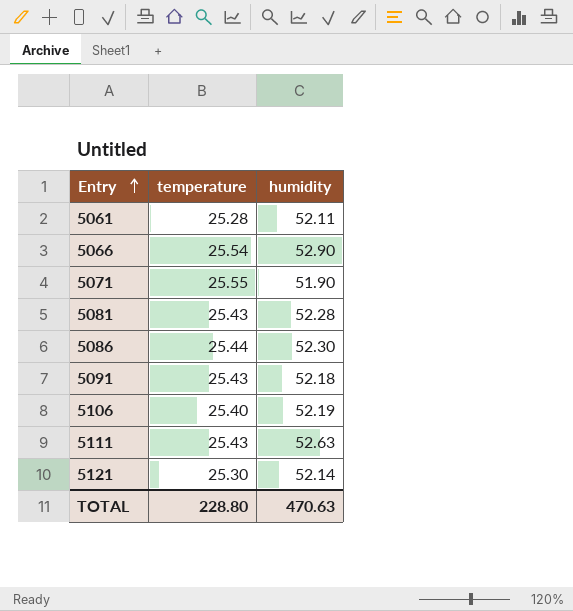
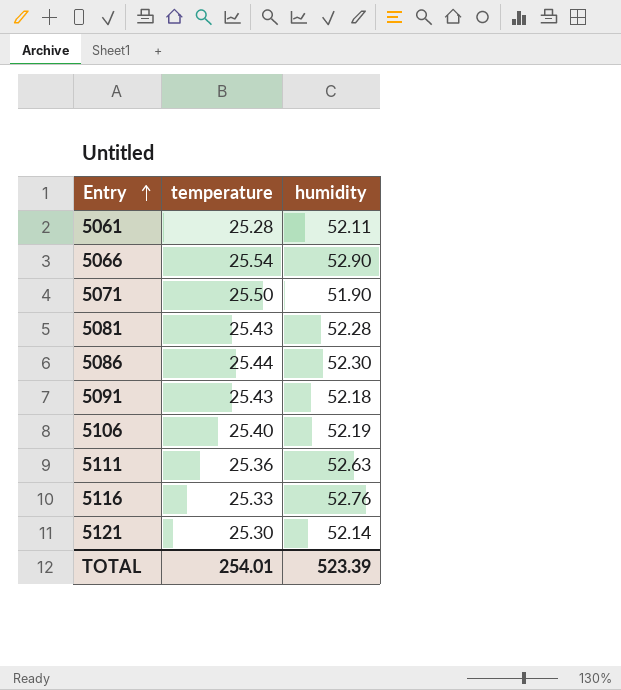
5071 | temperature: 25.55 -> 25.50
5111 | temperature: 25.43 -> 25.36
row 5116: none -> 25.33 | 52.76
TOTAL | temperature: 228.80 -> 254.01
TOTAL | humidity: 470.63 -> 523.39

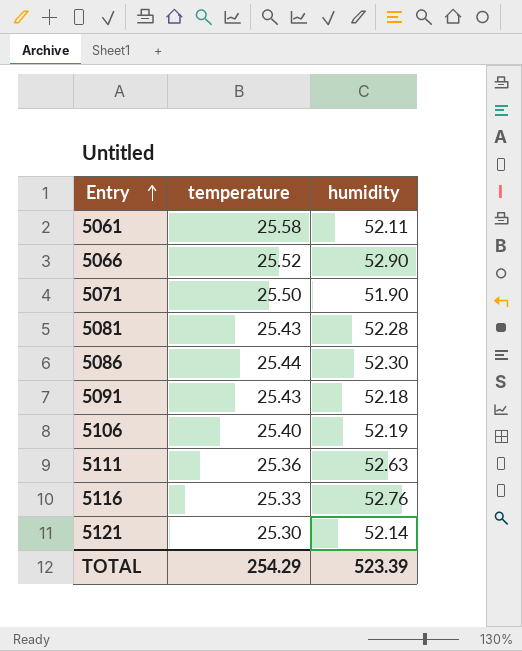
5061 | temperature: 25.28 -> 25.58
5066 | temperature: 25.54 -> 25.52
TOTAL | temperature: 254.01 -> 254.29

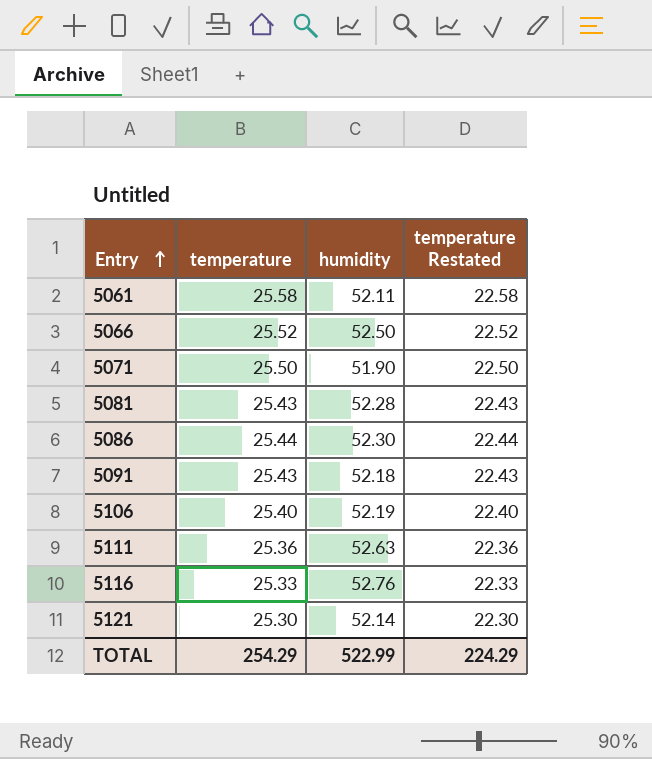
column temperature Restated | formula: none -> [temperature] - 3
5066 | humidity: 52.90 -> 52.50
TOTAL | humidity: 523.39 -> 522.99

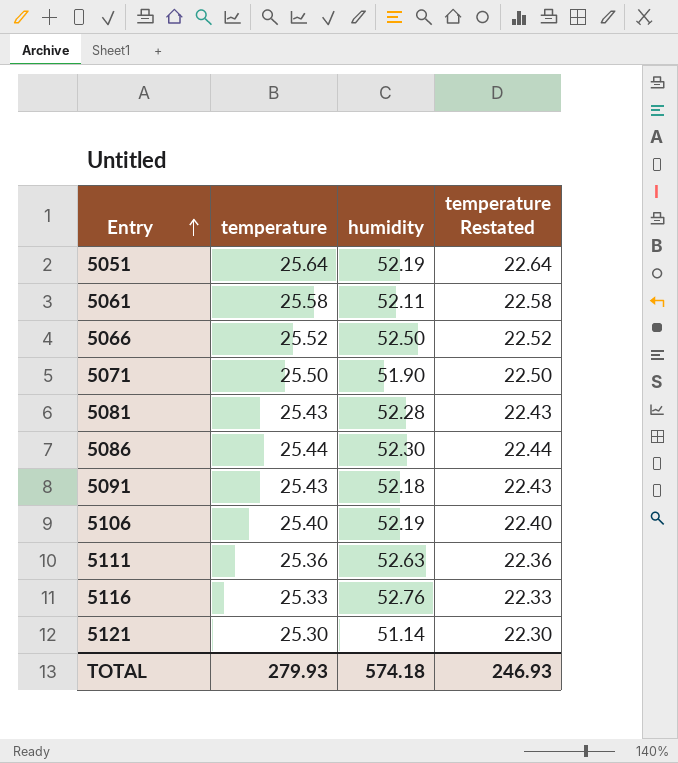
row 5051: none -> 25.64 | 52.19 | 22.64
5121 | humidity: 52.14 -> 51.14
TOTAL | temperature: 254.29 -> 279.93
TOTAL | humidity: 522.99 -> 574.18
TOTAL | temperature Restated: 224.29 -> 246.93

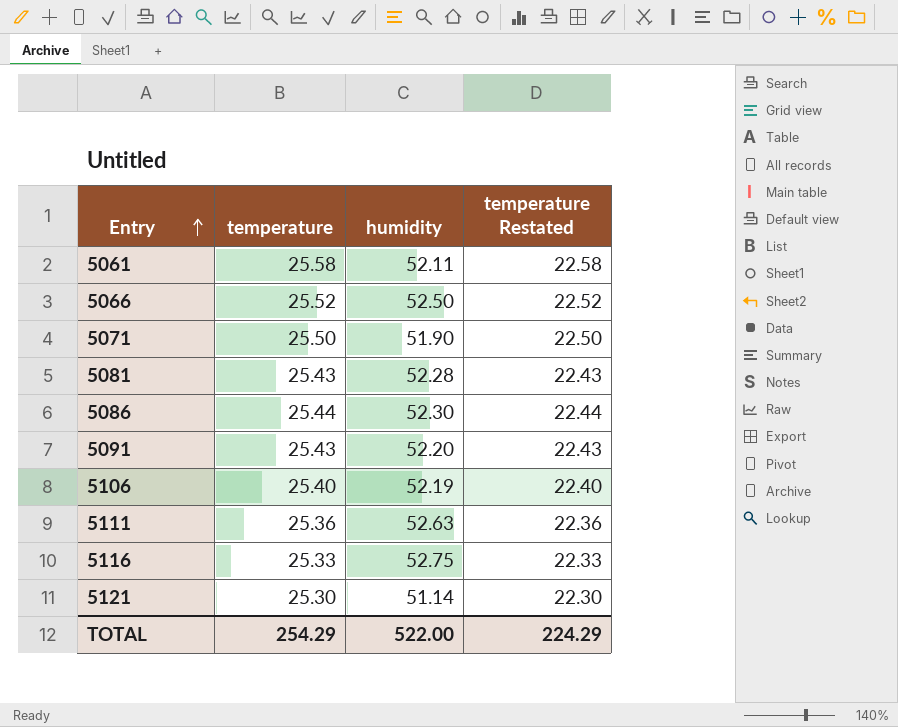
row 5051: 25.64 | 52.19 | 22.64 -> none
5091 | humidity: 52.18 -> 52.20
5116 | humidity: 52.76 -> 52.75
TOTAL | temperature: 279.93 -> 254.29
TOTAL | humidity: 574.18 -> 522.00
TOTAL | temperature Restated: 246.93 -> 224.29

